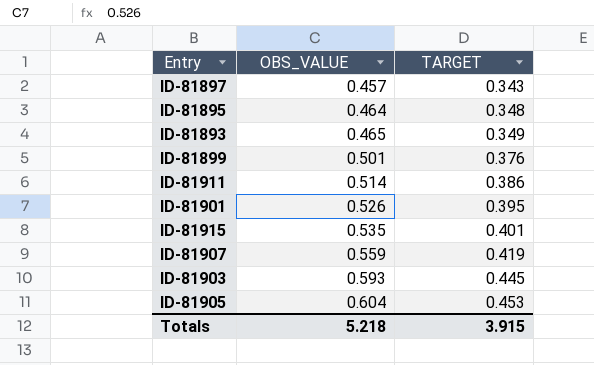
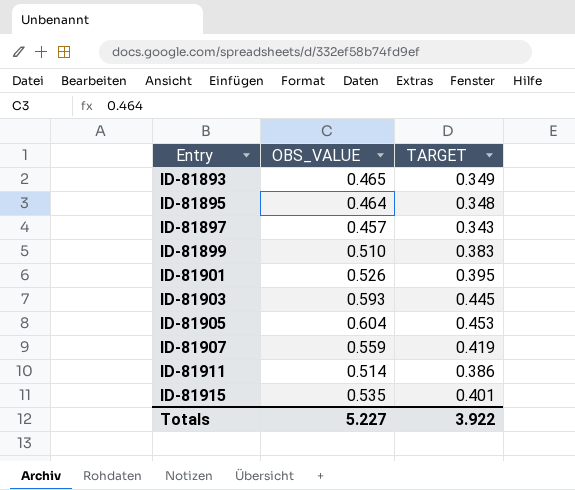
row order: OBS_VALUE ascending -> Entry ascending
ID-81899 | OBS_VALUE: 0.501 -> 0.510
ID-81899 | TARGET: 0.376 -> 0.383
Totals | OBS_VALUE: 5.218 -> 5.227
Totals | TARGET: 3.915 -> 3.922

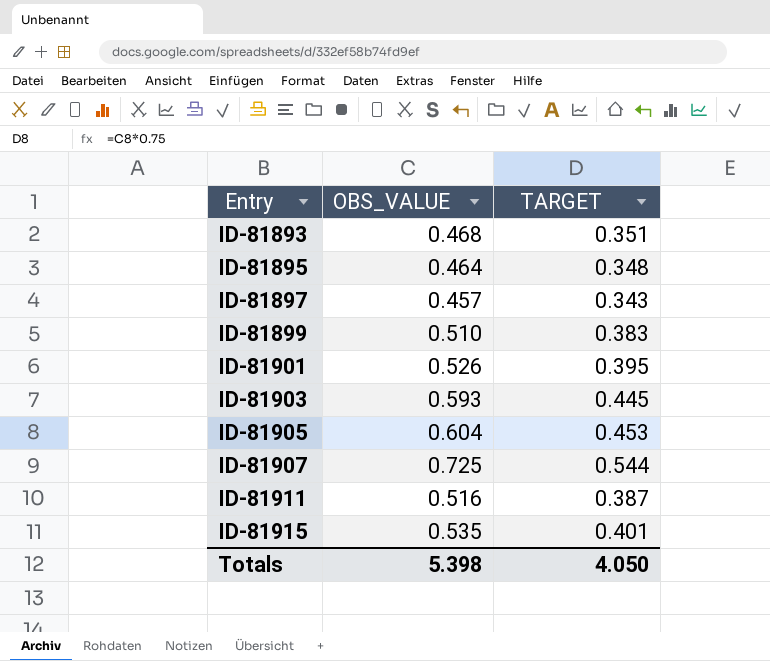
ID-81893 | OBS_VALUE: 0.465 -> 0.468
ID-81893 | TARGET: 0.349 -> 0.351
ID-81907 | OBS_VALUE: 0.559 -> 0.725
ID-81907 | TARGET: 0.419 -> 0.544
ID-81911 | OBS_VALUE: 0.514 -> 0.516
ID-81911 | TARGET: 0.386 -> 0.387
Totals | OBS_VALUE: 5.227 -> 5.398
Totals | TARGET: 3.922 -> 4.050

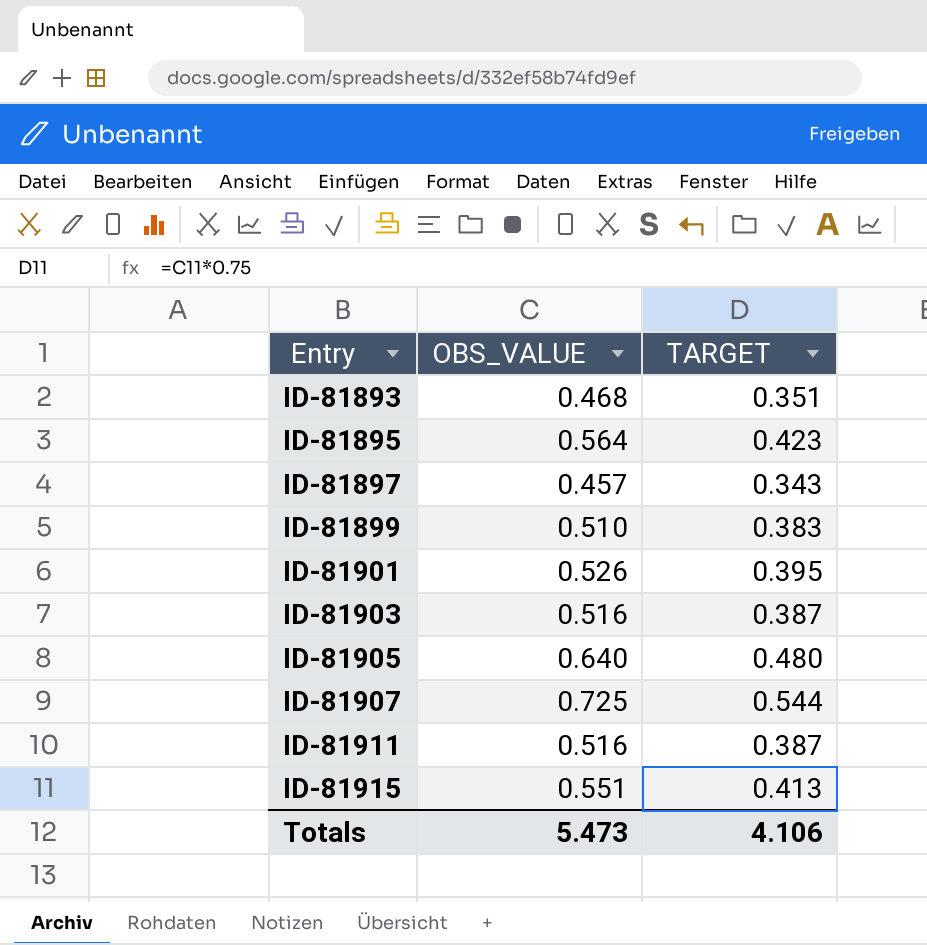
ID-81895 | OBS_VALUE: 0.464 -> 0.564
ID-81895 | TARGET: 0.348 -> 0.423
ID-81903 | OBS_VALUE: 0.593 -> 0.516
ID-81903 | TARGET: 0.445 -> 0.387
ID-81905 | OBS_VALUE: 0.604 -> 0.640
ID-81905 | TARGET: 0.453 -> 0.480
ID-81915 | OBS_VALUE: 0.535 -> 0.551
ID-81915 | TARGET: 0.401 -> 0.413
Totals | OBS_VALUE: 5.398 -> 5.473
Totals | TARGET: 4.050 -> 4.106

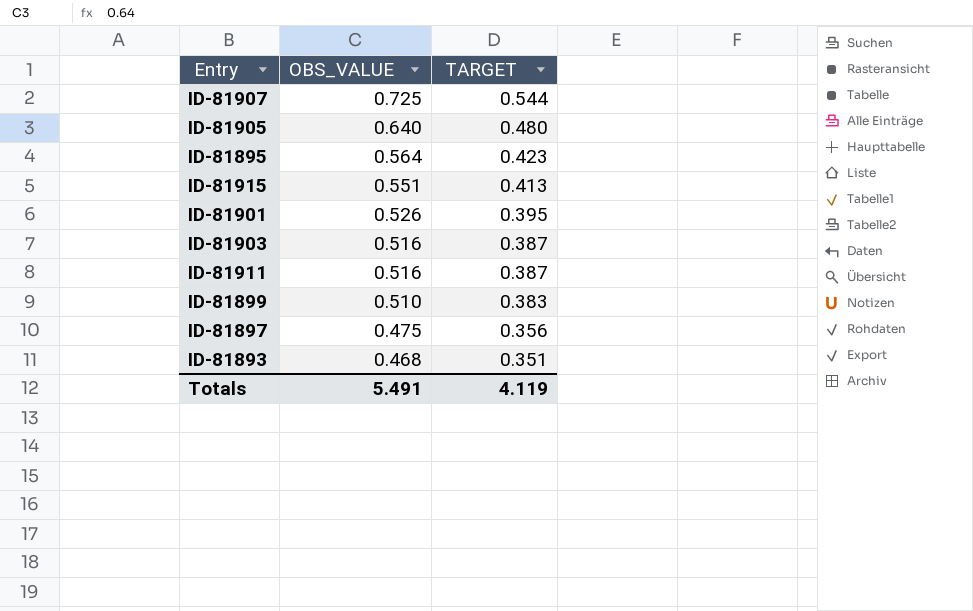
row order: Entry ascending -> OBS_VALUE descending
ID-81897 | OBS_VALUE: 0.457 -> 0.475
ID-81897 | TARGET: 0.343 -> 0.356
Totals | OBS_VALUE: 5.473 -> 5.491
Totals | TARGET: 4.106 -> 4.119

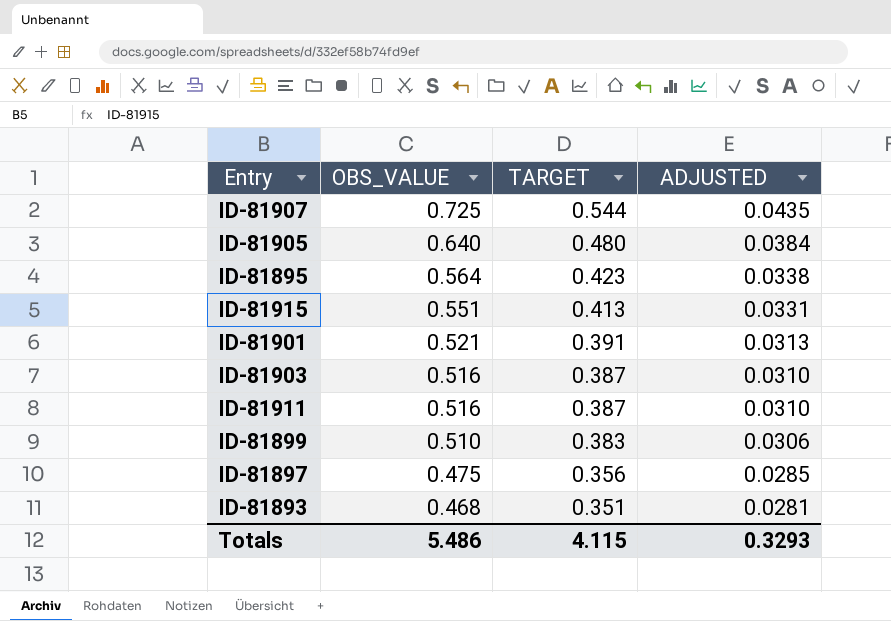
column ADJUSTED | formula: none -> [OBS_VALUE] * 0.06
ID-81901 | OBS_VALUE: 0.526 -> 0.521
ID-81901 | TARGET: 0.395 -> 0.391
Totals | OBS_VALUE: 5.491 -> 5.486
Totals | TARGET: 4.119 -> 4.115

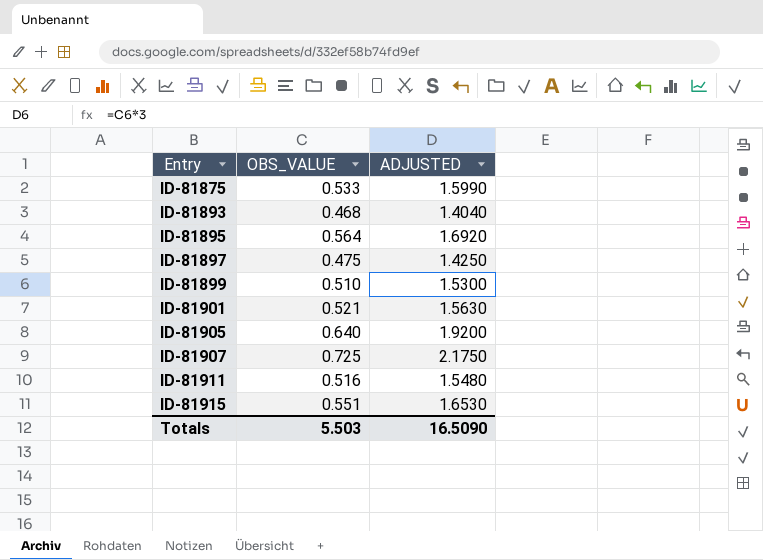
row order: OBS_VALUE descending -> Entry ascending
column TARGET | formula: [OBS_VALUE] * 0.75 -> none
column ADJUSTED | formula: [OBS_VALUE] * 0.06 -> [OBS_VALUE] * 3
row ID-81903: 0.516 | 0.387 | 0.0310 -> none
row ID-81875: none -> 0.533 | 1.5990
Totals | OBS_VALUE: 5.486 -> 5.503
Totals | ADJUSTED: 0.3293 -> 16.5090

